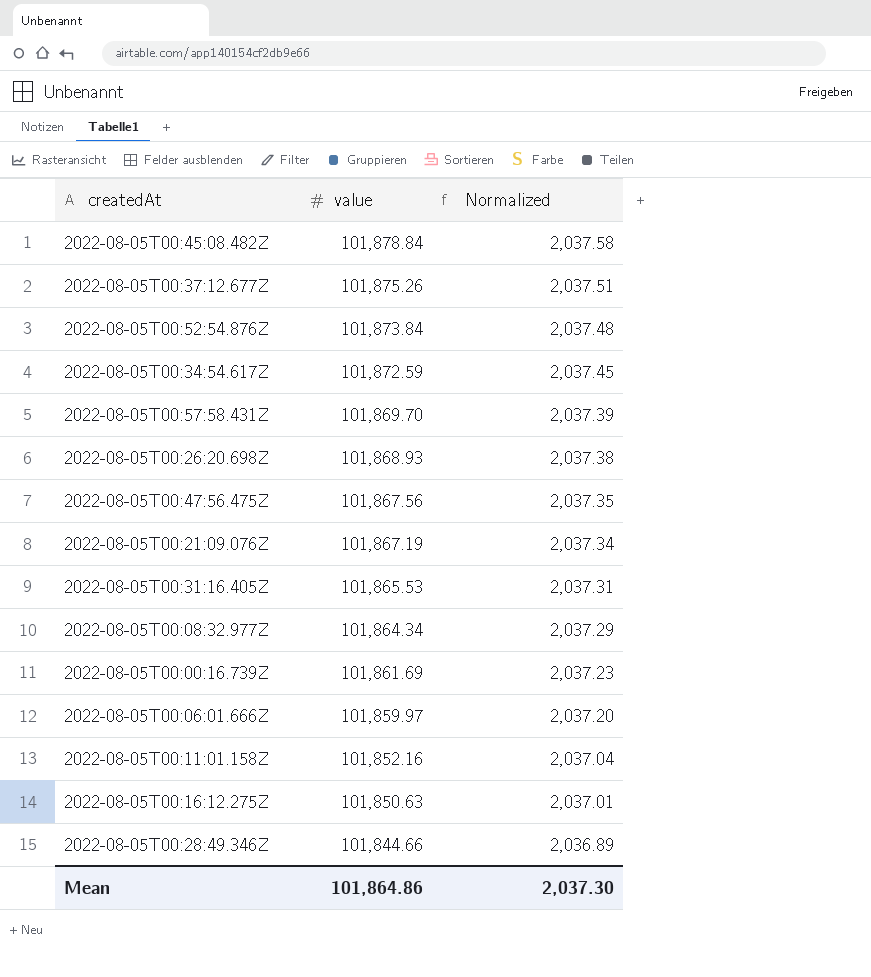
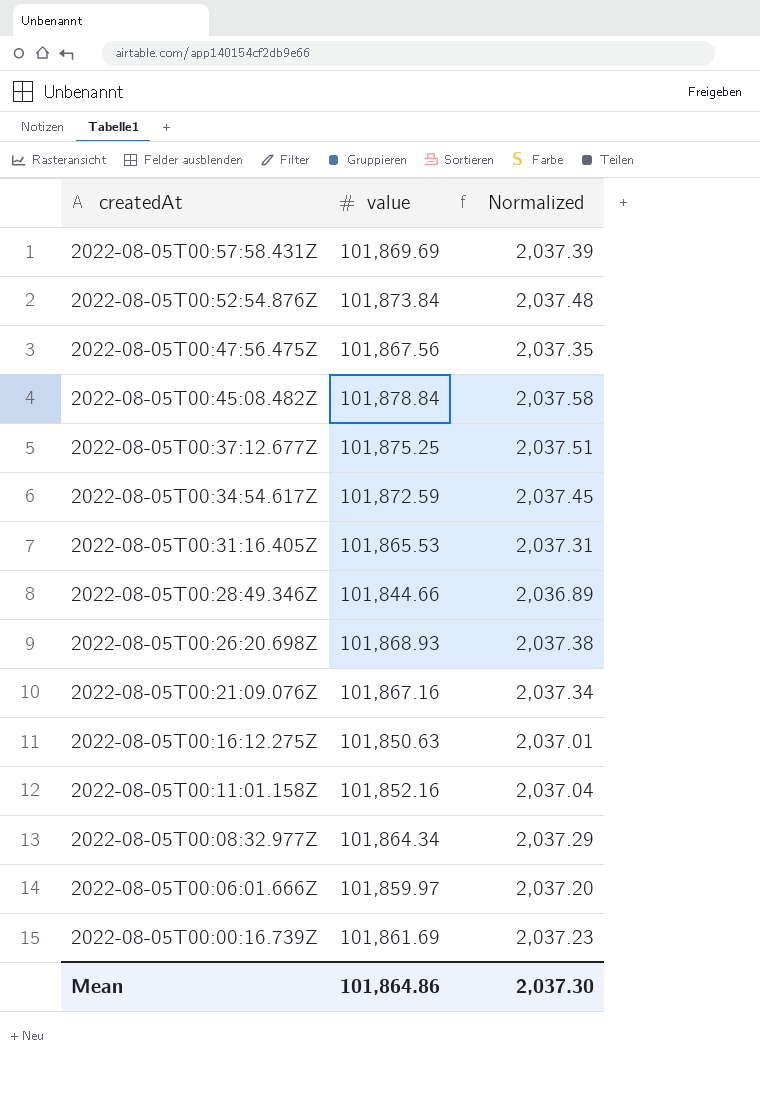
row order: value descending -> createdAt descending
2022-08-05T00:57:58.431Z | value: 101,869.70 -> 101,869.69
2022-08-05T00:37:12.677Z | value: 101,875.26 -> 101,875.25
2022-08-05T00:21:09.076Z | value: 101,867.19 -> 101,867.16

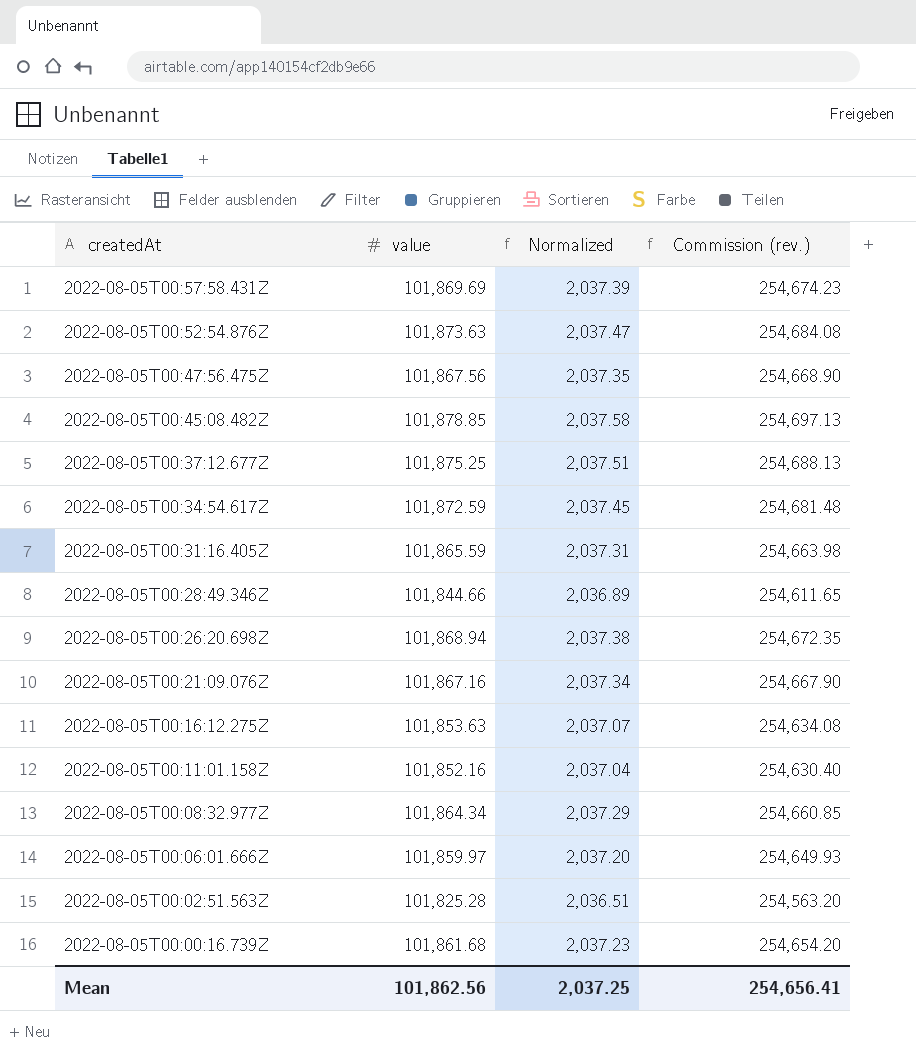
column Commission (rev.) | formula: none -> [value] * 2.5
2022-08-05T00:52:54.876Z | value: 101,873.84 -> 101,873.63
2022-08-05T00:52:54.876Z | Normalized: 2,037.48 -> 2,037.47
2022-08-05T00:45:08.482Z | value: 101,878.84 -> 101,878.85
2022-08-05T00:31:16.405Z | value: 101,865.53 -> 101,865.59
2022-08-05T00:26:20.698Z | value: 101,868.93 -> 101,868.94
2022-08-05T00:16:12.275Z | value: 101,850.63 -> 101,853.63
2022-08-05T00:16:12.275Z | Normalized: 2,037.01 -> 2,037.07
row 2022-08-05T00:02:51.563Z: none -> 101,825.28 | 2,036.51 | 254,563.20
2022-08-05T00:00:16.739Z | value: 101,861.69 -> 101,861.68
Mean | value: 101,864.86 -> 101,862.56
Mean | Normalized: 2,037.30 -> 2,037.25

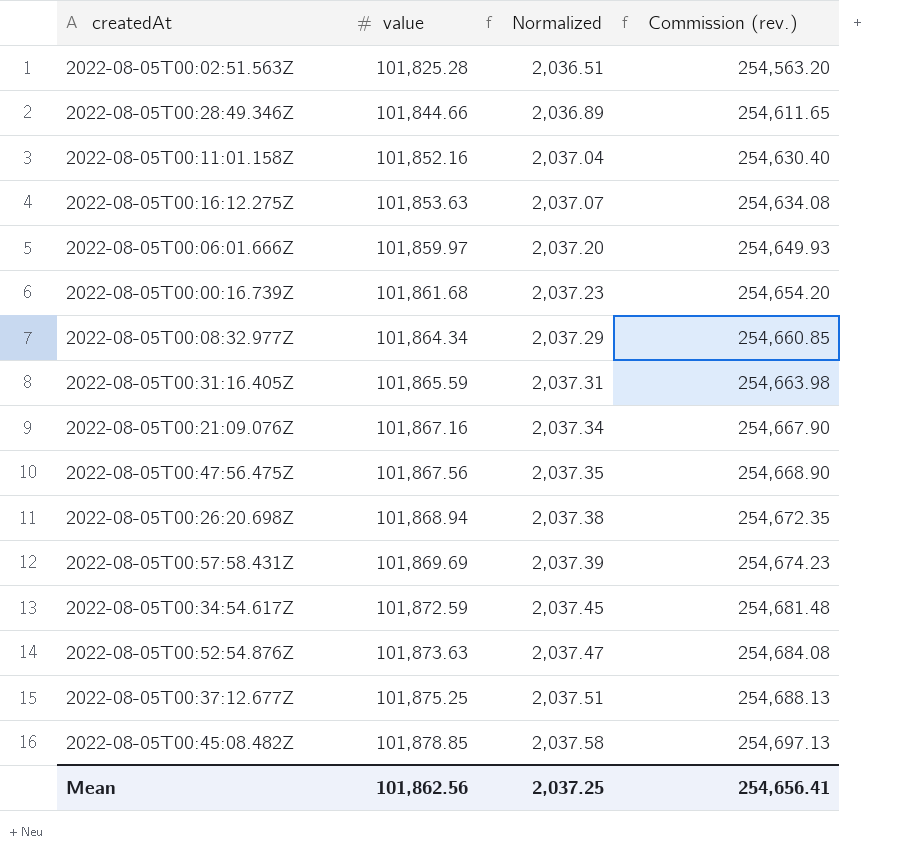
row order: createdAt descending -> value ascending

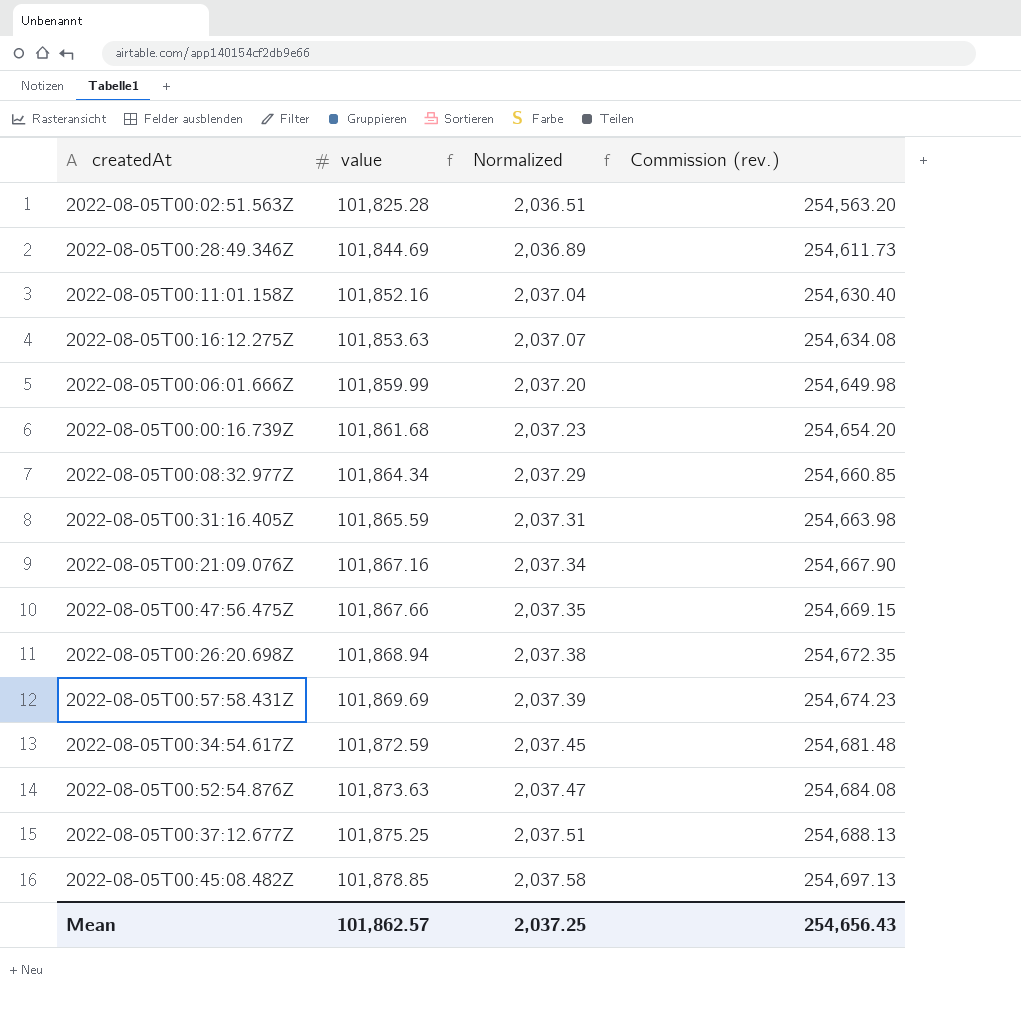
2022-08-05T00:28:49.346Z | value: 101,844.66 -> 101,844.69
2022-08-05T00:28:49.346Z | Commission (rev.): 254,611.65 -> 254,611.73
2022-08-05T00:06:01.666Z | value: 101,859.97 -> 101,859.99
2022-08-05T00:06:01.666Z | Commission (rev.): 254,649.93 -> 254,649.98
2022-08-05T00:47:56.475Z | value: 101,867.56 -> 101,867.66
2022-08-05T00:47:56.475Z | Commission (rev.): 254,668.90 -> 254,669.15
Mean | value: 101,862.56 -> 101,862.57
Mean | Commission (rev.): 254,656.41 -> 254,656.43

